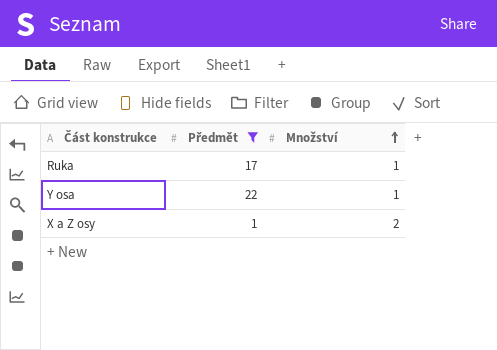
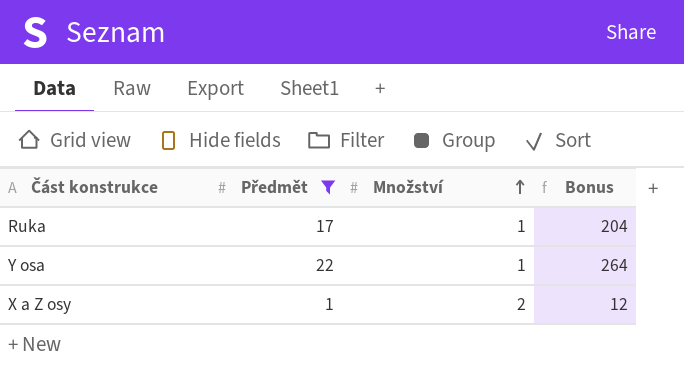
column Bonus | formula: none -> [Předmět] * 12

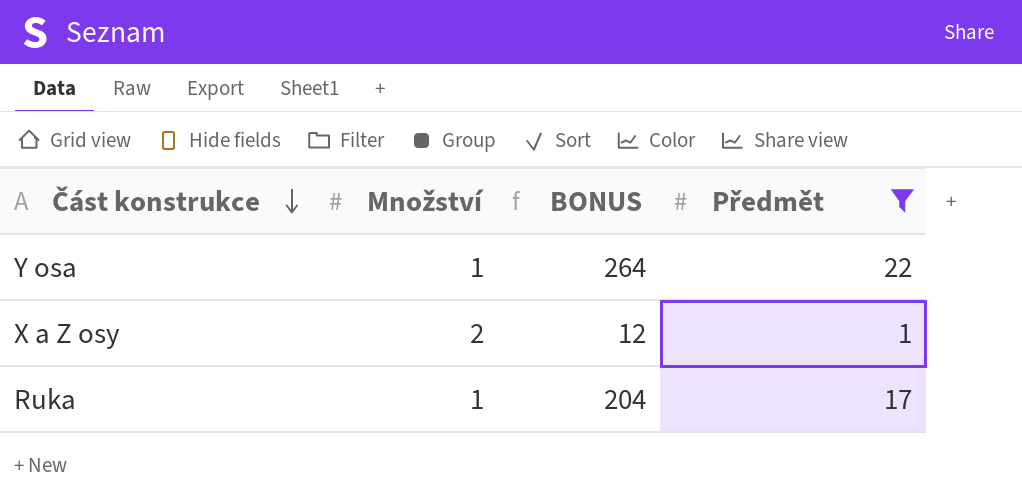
row order: Množství ascending -> Část konstrukce descending
column name: Bonus -> BONUS
column Předmět | position: 2 -> 4

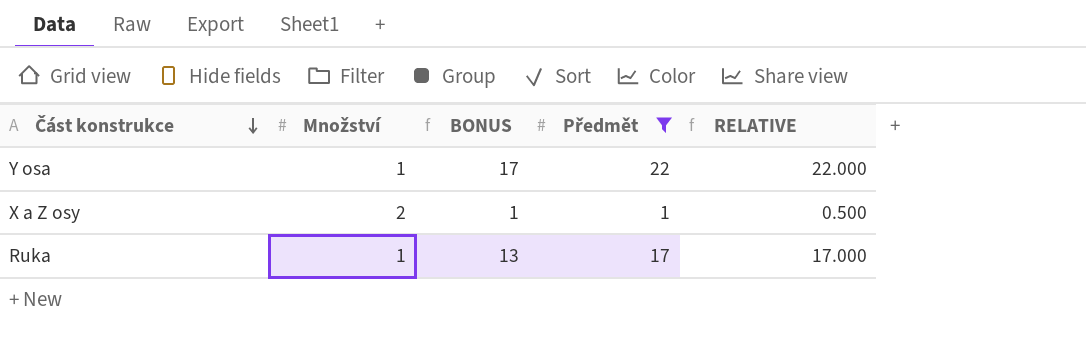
column BONUS | formula: [Předmět] * 12 -> [Předmět] * 0.75
column RELATIVE | formula: none -> [Předmět] / [Množství]

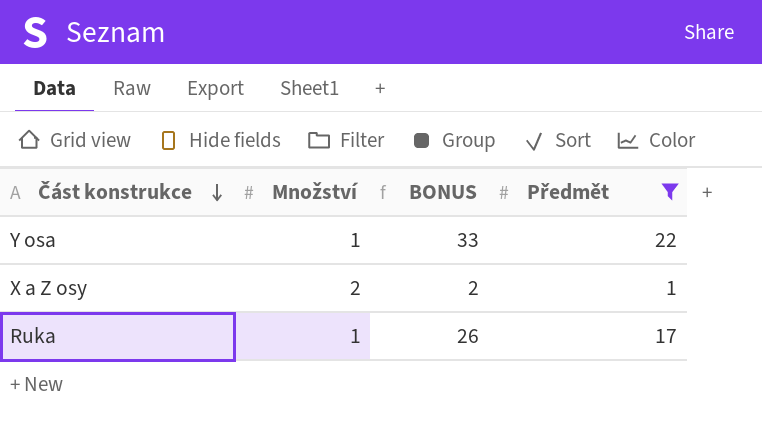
column RELATIVE | formula: [Předmět] / [Množství] -> none
column BONUS | formula: [Předmět] * 0.75 -> [Předmět] * 1.5

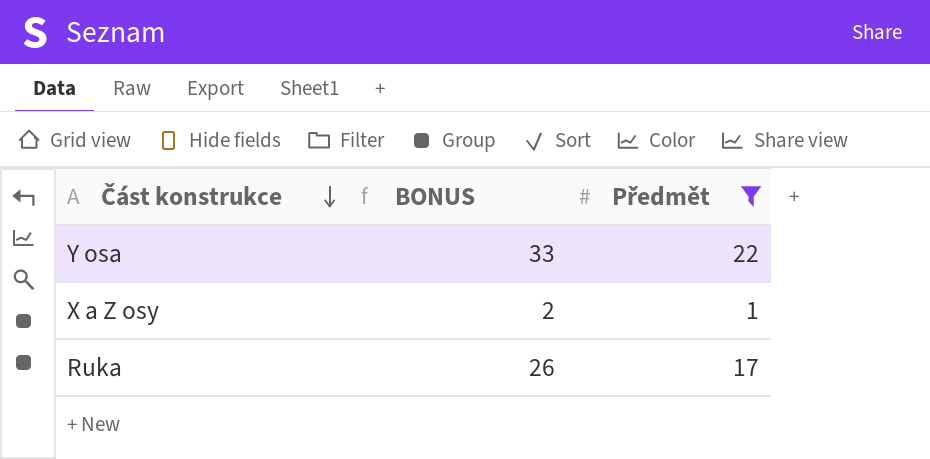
column Množství | position: 2 -> none

